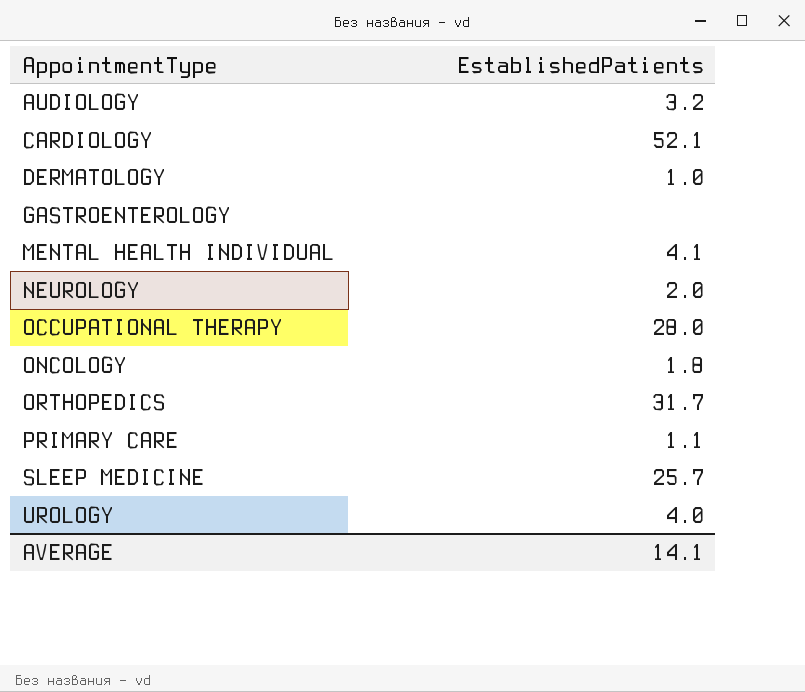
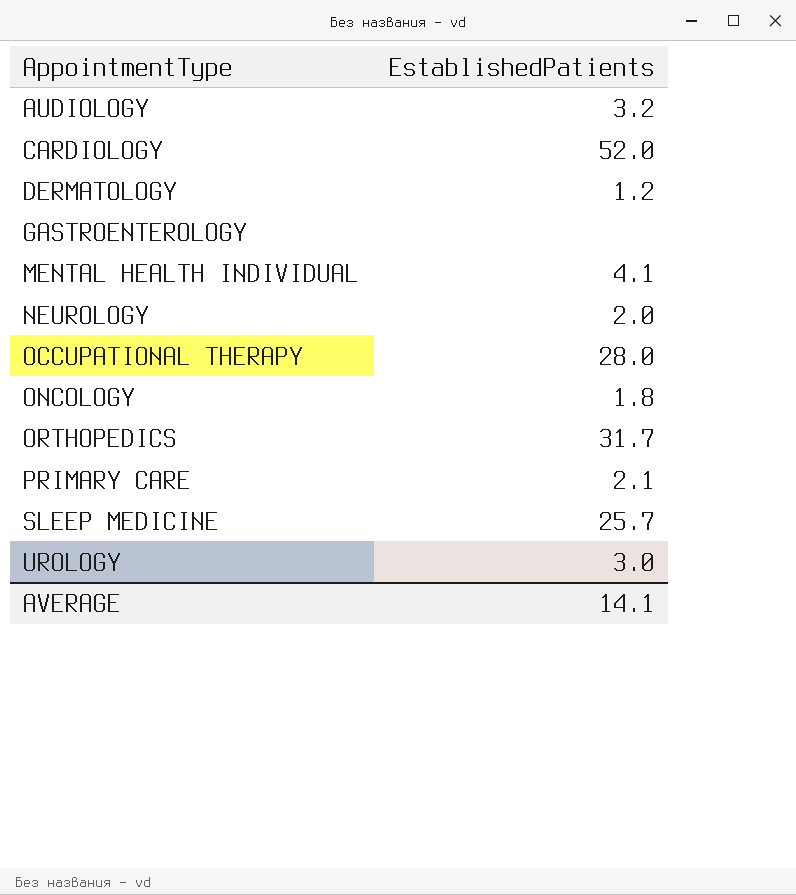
CARDIOLOGY | EstablishedPatients: 52.1 -> 52.0
DERMATOLOGY | EstablishedPatients: 1.0 -> 1.2
PRIMARY CARE | EstablishedPatients: 1.1 -> 2.1
UROLOGY | EstablishedPatients: 4.0 -> 3.0

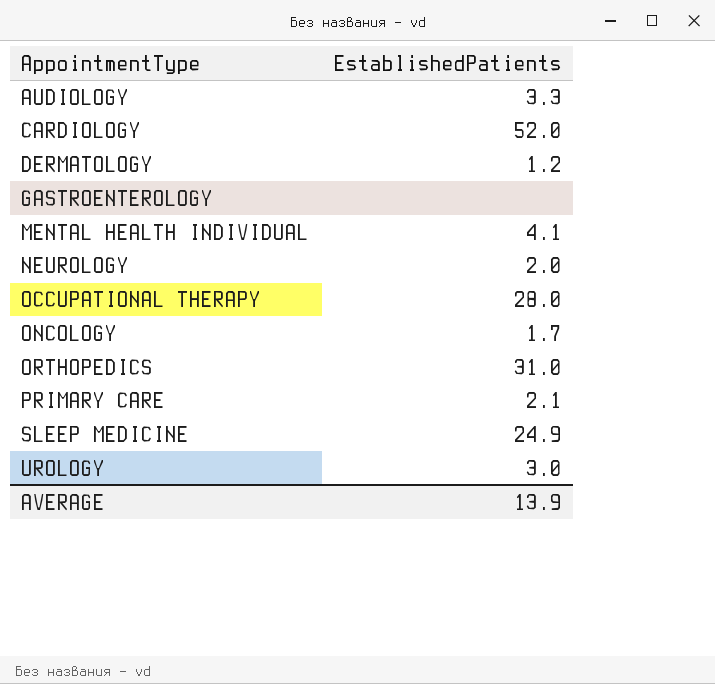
AUDIOLOGY | EstablishedPatients: 3.2 -> 3.3
ONCOLOGY | EstablishedPatients: 1.8 -> 1.7
ORTHOPEDICS | EstablishedPatients: 31.7 -> 31.0
SLEEP MEDICINE | EstablishedPatients: 25.7 -> 24.9
AVERAGE | EstablishedPatients: 14.1 -> 13.9

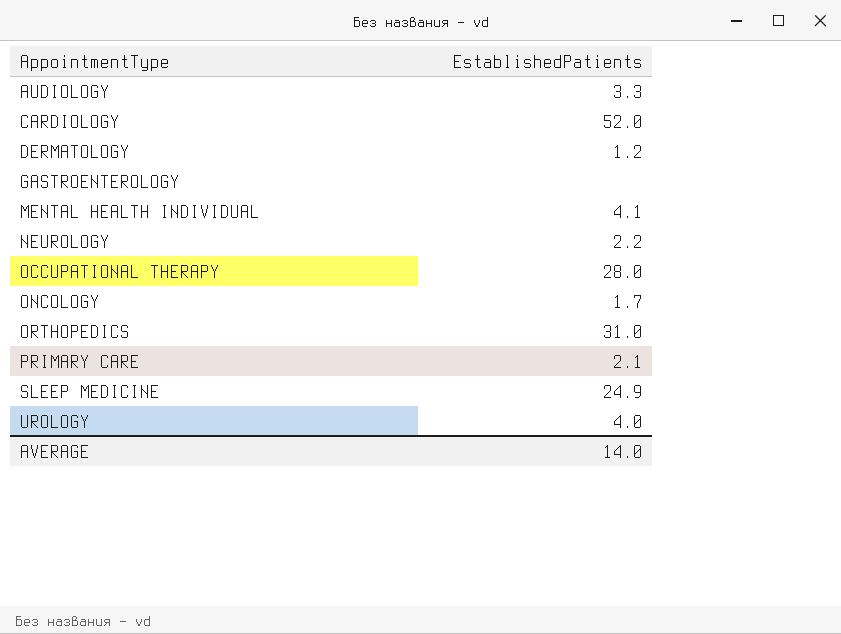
NEUROLOGY | EstablishedPatients: 2.0 -> 2.2
UROLOGY | EstablishedPatients: 3.0 -> 4.0
AVERAGE | EstablishedPatients: 13.9 -> 14.0

